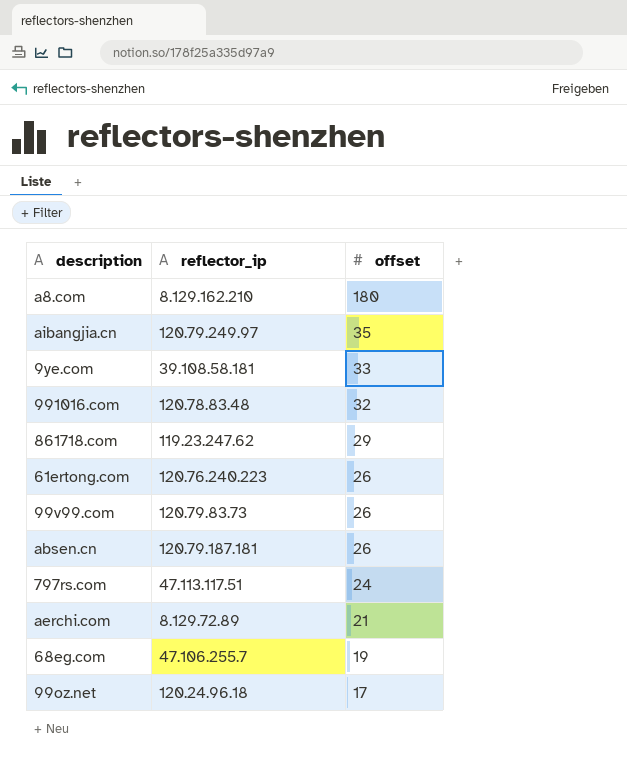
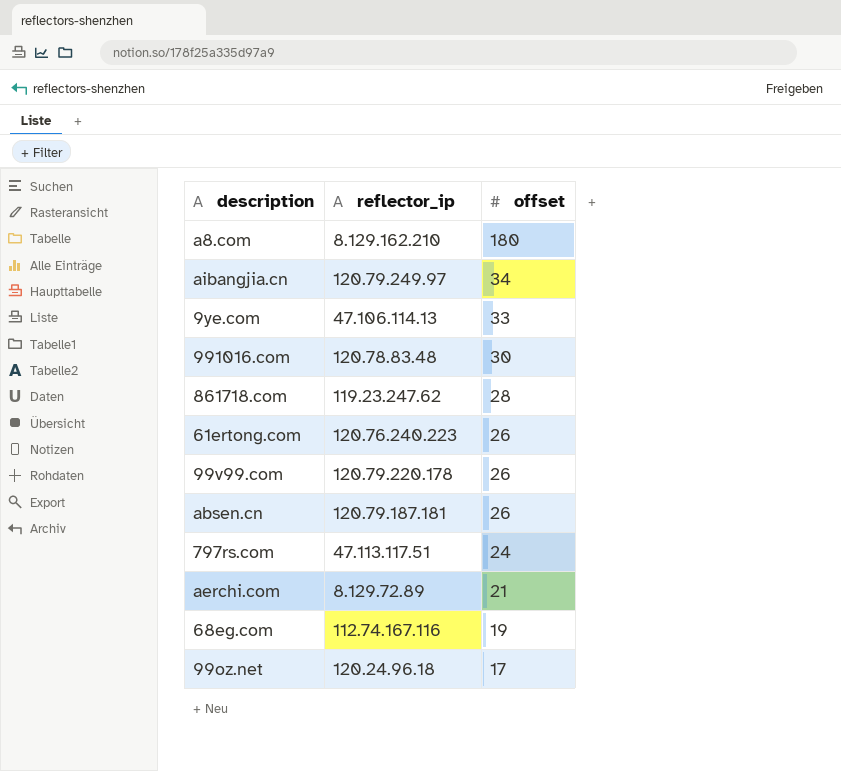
aibangjia.cn | offset: 35 -> 34
9ye.com | reflector_ip: 39.108.58.181 -> 47.106.114.13
991016.com | offset: 32 -> 30
861718.com | offset: 29 -> 28
99v99.com | reflector_ip: 120.79.83.73 -> 120.79.220.178
68eg.com | reflector_ip: 47.106.255.7 -> 112.74.167.116

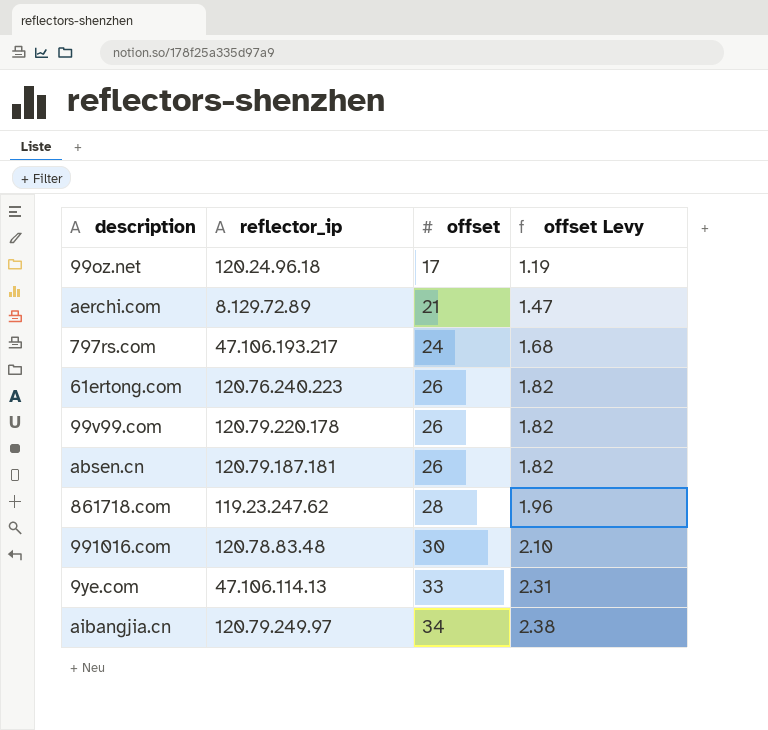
row order: offset descending -> offset ascending
column offset Levy | formula: none -> [offset] * 0.07
row a8.com: 8.129.162.210 | 180 -> none
row 68eg.com: 112.74.167.116 | 19 -> none
797rs.com | reflector_ip: 47.113.117.51 -> 47.106.193.217

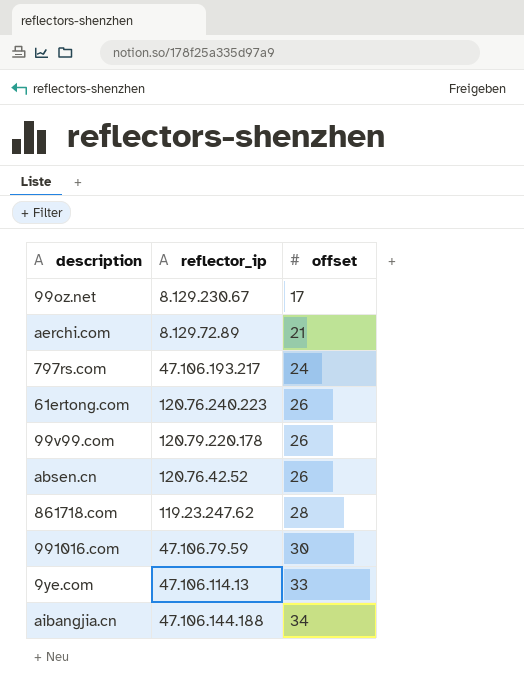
column offset Levy | formula: [offset] * 0.07 -> none
99oz.net | reflector_ip: 120.24.96.18 -> 8.129.230.67
absen.cn | reflector_ip: 120.79.187.181 -> 120.76.42.52
991016.com | reflector_ip: 120.78.83.48 -> 47.106.79.59
aibangjia.cn | reflector_ip: 120.79.249.97 -> 47.106.144.188

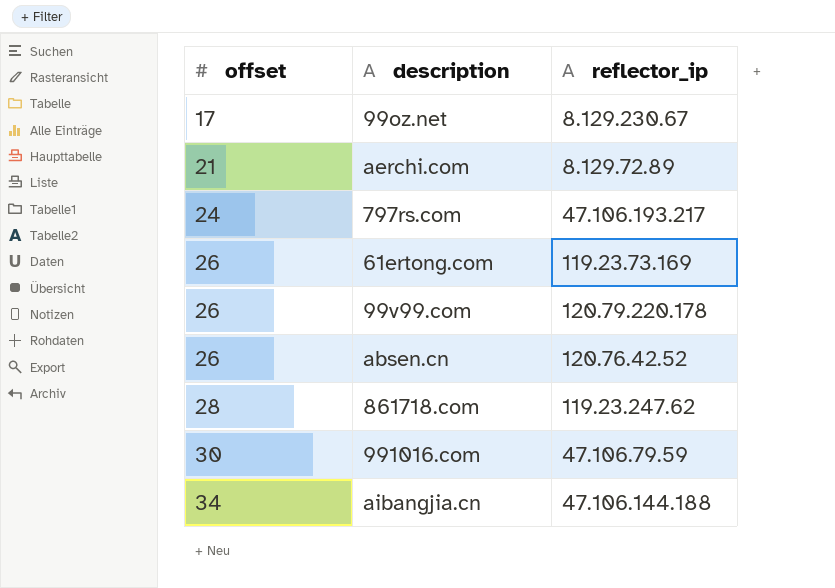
column offset | position: 3 -> 1
row 9ye.com: 47.106.114.13 | 33 -> none
61ertong.com | reflector_ip: 120.76.240.223 -> 119.23.73.169

